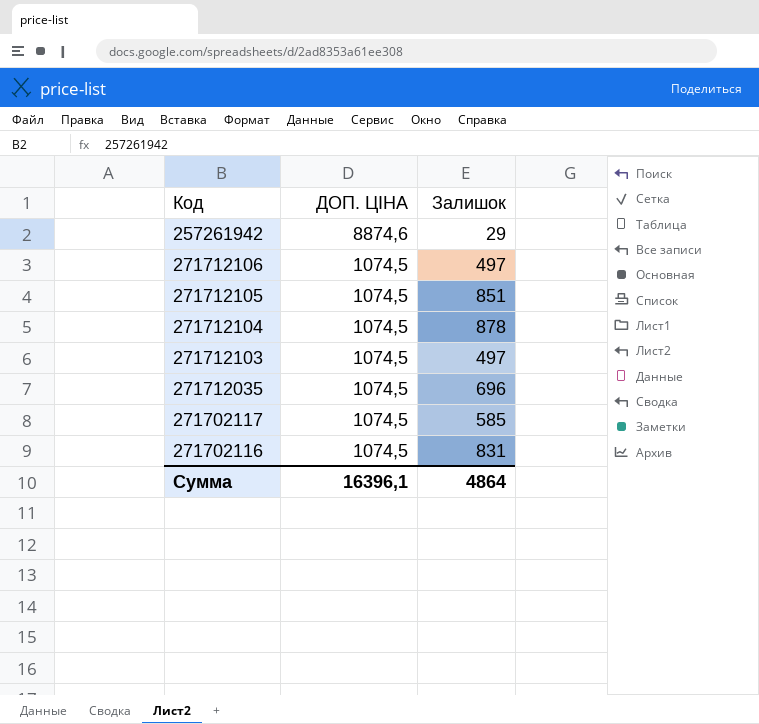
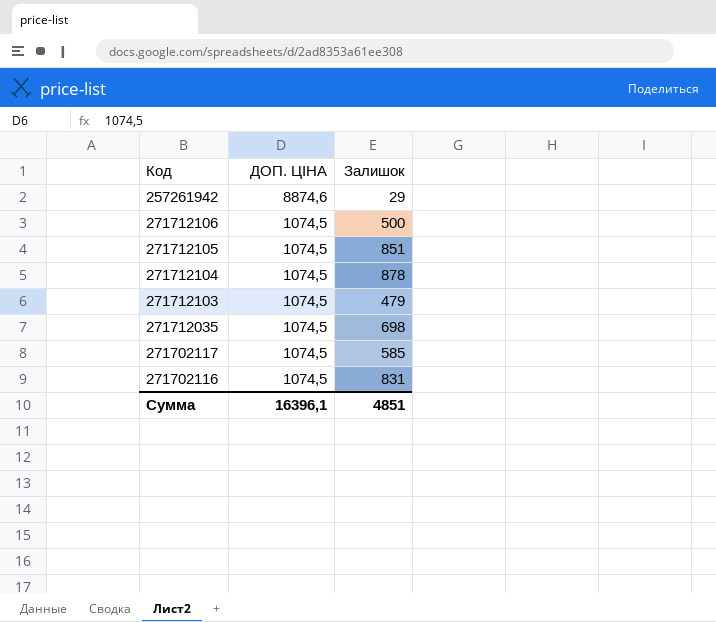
271712106 | Залишок: 497 -> 500
271712103 | Залишок: 497 -> 479
271712035 | Залишок: 696 -> 698
Сумма | Залишок: 4864 -> 4851

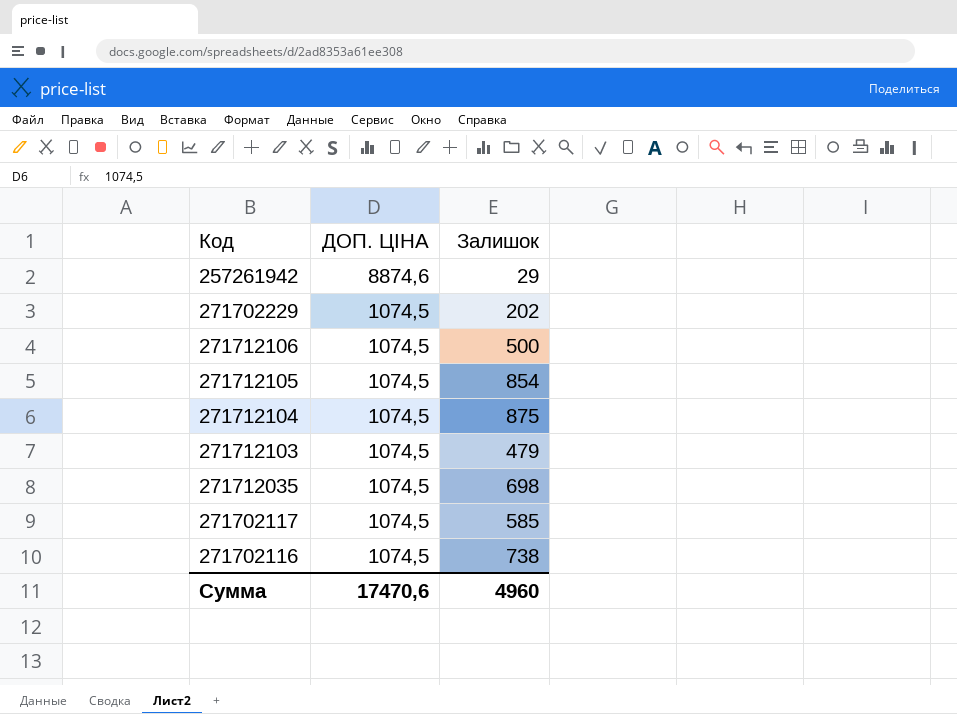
row 271702229: none -> 1074,5 | 202
271712105 | Залишок: 851 -> 854
271712104 | Залишок: 878 -> 875
271702116 | Залишок: 831 -> 738
Сумма | ДОП. ЦІНА: 16396,1 -> 17470,6
Сумма | Залишок: 4851 -> 4960

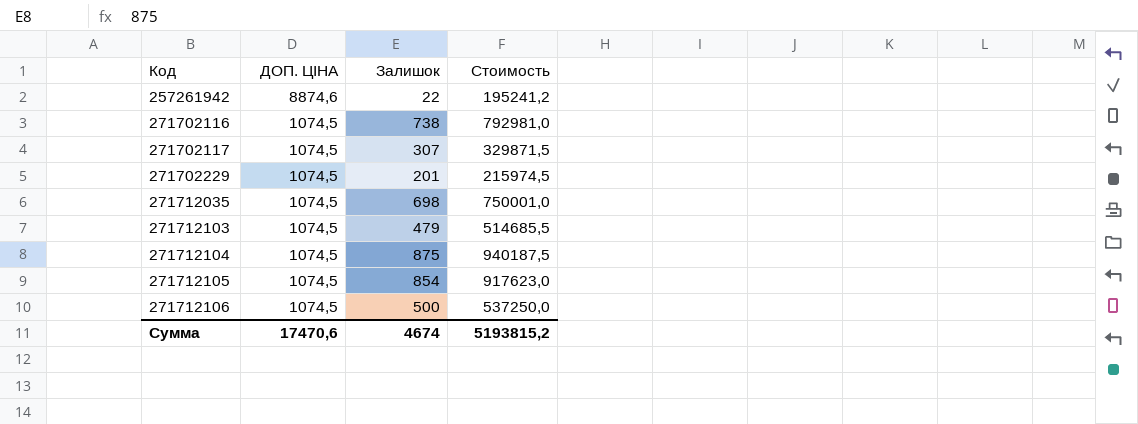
row order: ДОП. ЦІНА descending -> Код ascending
column Стоимость | formula: none -> [ДОП. ЦІНА] * [Залишок]
257261942 | Залишок: 29 -> 22
271702117 | Залишок: 585 -> 307
271702229 | Залишок: 202 -> 201
Сумма | Залишок: 4960 -> 4674

